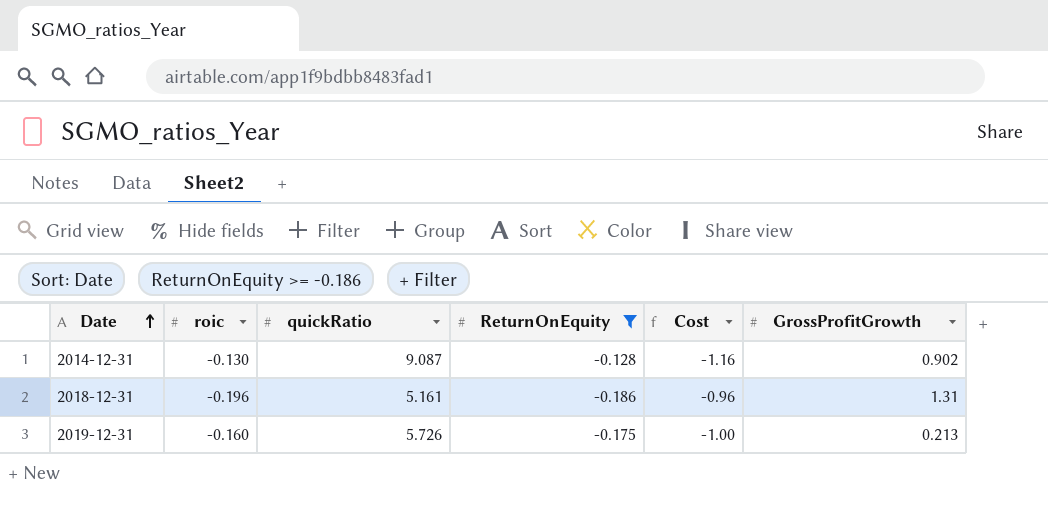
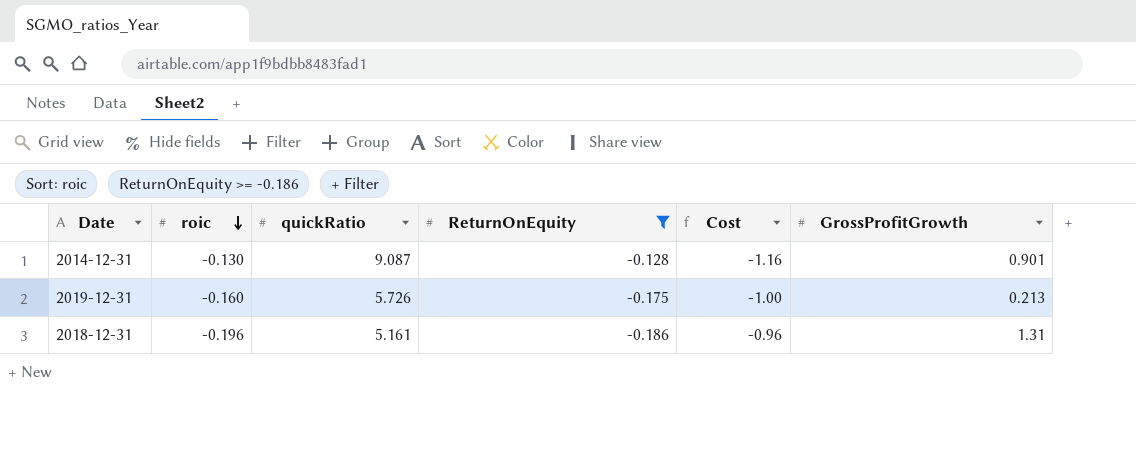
row order: Date ascending -> roic descending
2014-12-31 | GrossProfitGrowth: 0.902 -> 0.901

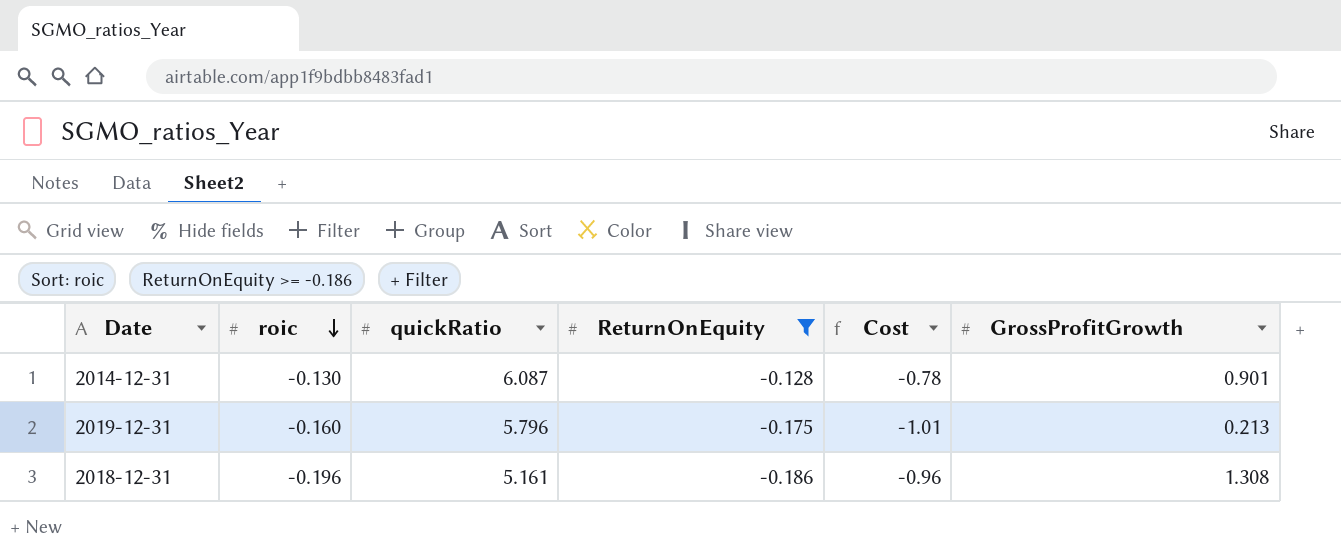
2014-12-31 | quickRatio: 9.087 -> 6.087
2014-12-31 | Cost: -1.16 -> -0.78
2019-12-31 | quickRatio: 5.726 -> 5.796
2019-12-31 | Cost: -1.00 -> -1.01
2018-12-31 | GrossProfitGrowth: 1.31 -> 1.308

